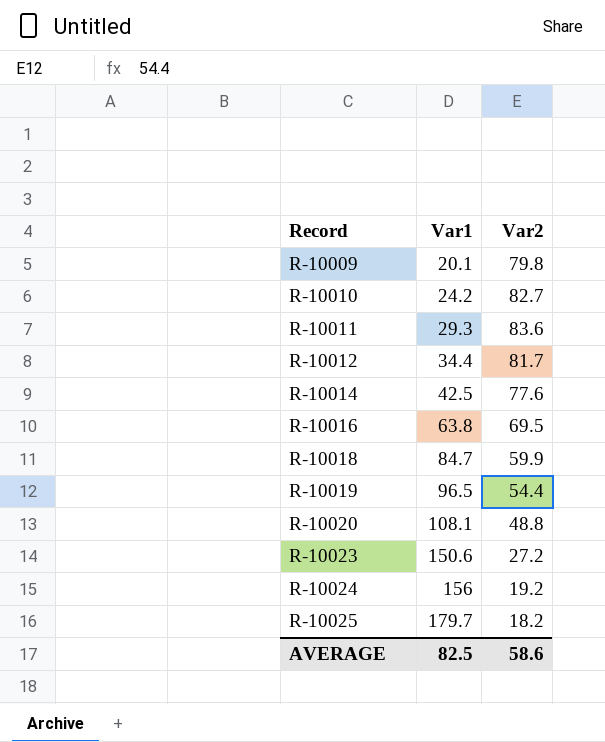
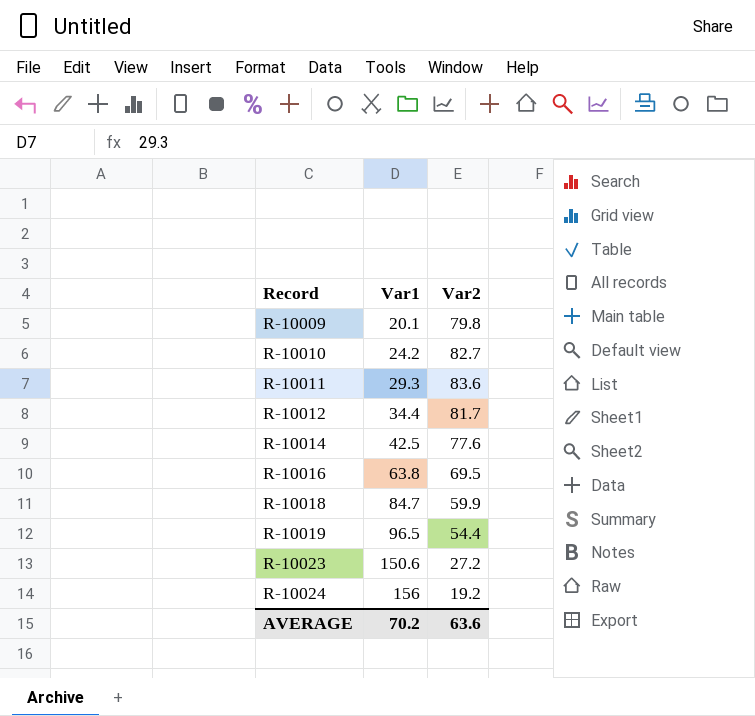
row R-10020: 108.1 | 48.8 -> none
row R-10025: 179.7 | 18.2 -> none
AVERAGE | Var1: 82.5 -> 70.2
AVERAGE | Var2: 58.6 -> 63.6

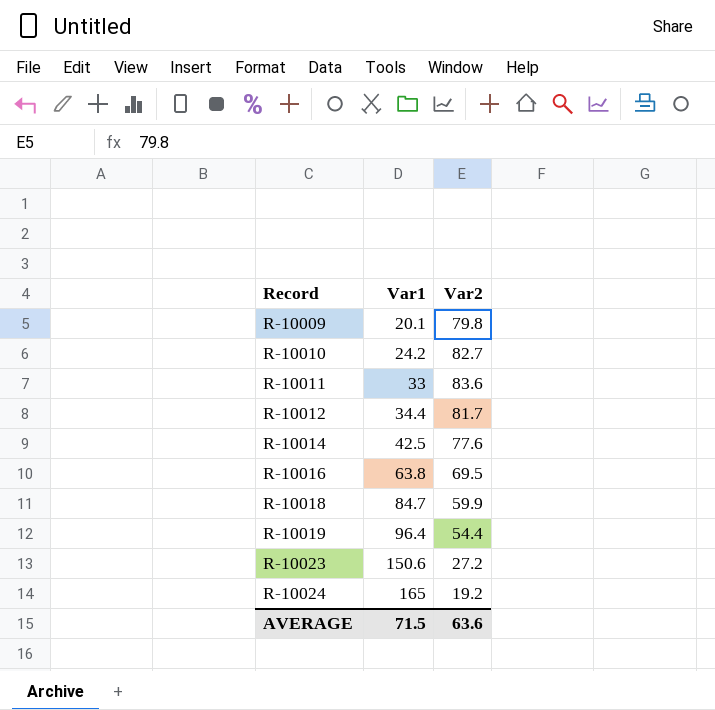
R-10011 | Var1: 29.3 -> 33
R-10019 | Var1: 96.5 -> 96.4
R-10024 | Var1: 156 -> 165
AVERAGE | Var1: 70.2 -> 71.5

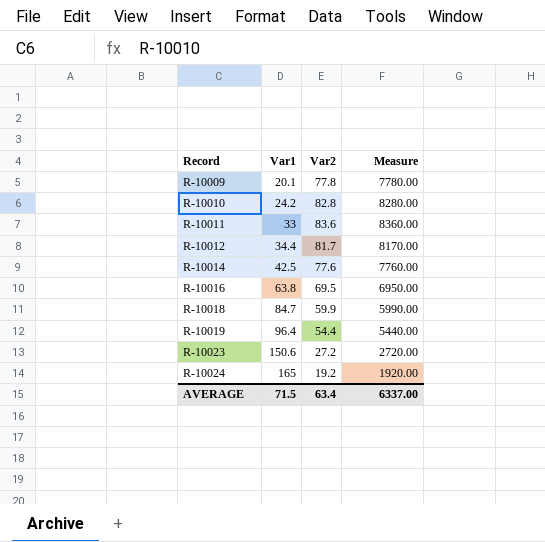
column Measure | formula: none -> [Var2] * 100
R-10009 | Var2: 79.8 -> 77.8
R-10010 | Var2: 82.7 -> 82.8
AVERAGE | Var2: 63.6 -> 63.4

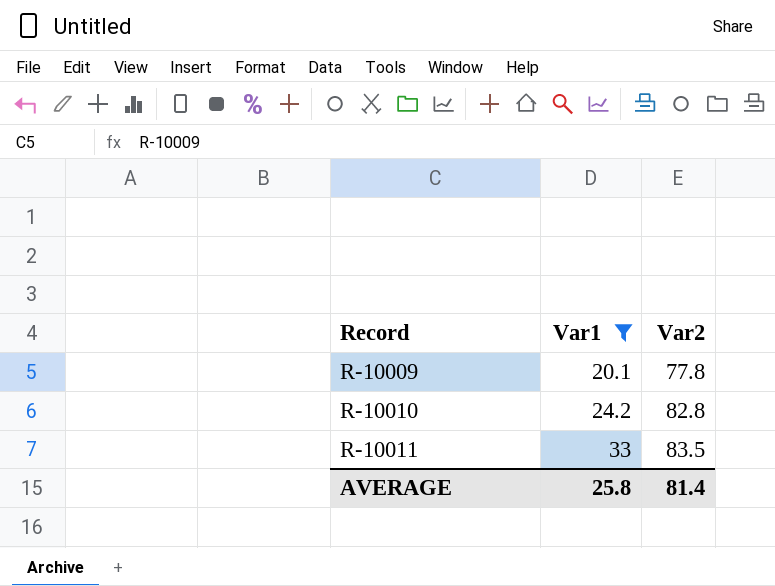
filter: none -> Var1 <= 33
column Measure | formula: [Var2] * 100 -> none
R-10011 | Var2: 83.6 -> 83.5
AVERAGE | Var1: 71.5 -> 25.8
AVERAGE | Var2: 63.4 -> 81.4

